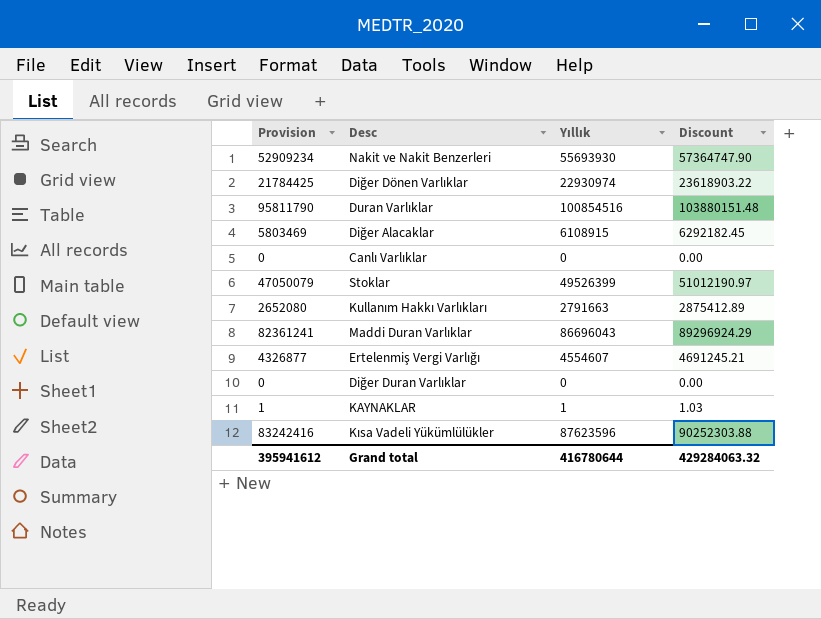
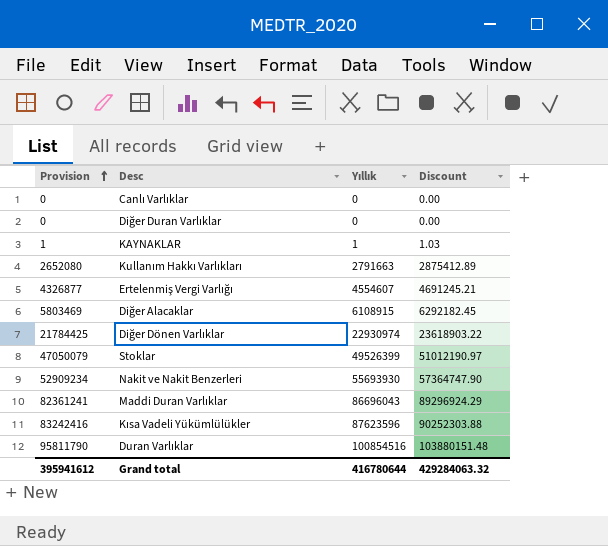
row order: none -> Provision ascending

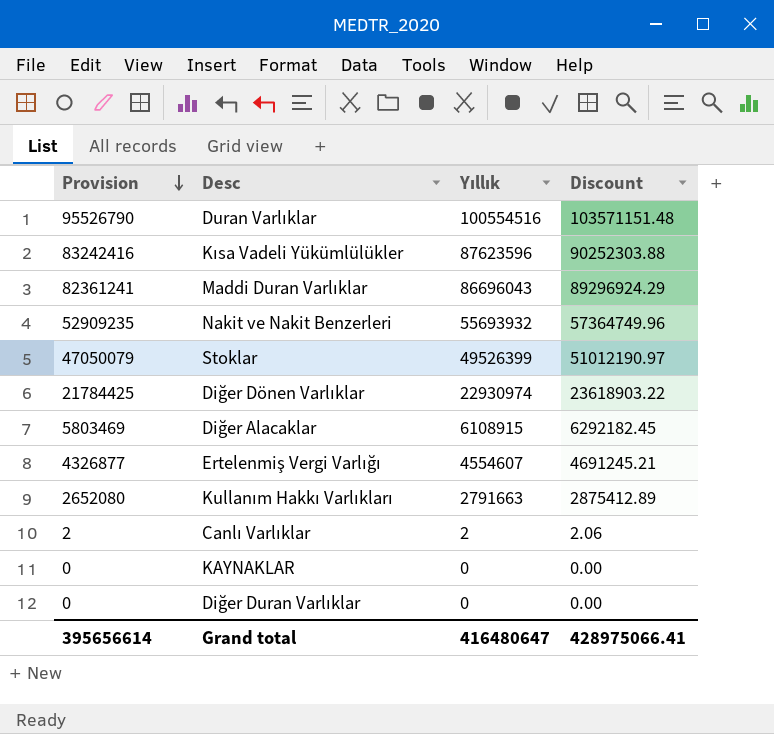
row order: Provision ascending -> Provision descending
Duran Varlıklar | Provision: 95811790 -> 95526790
Duran Varlıklar | Yıllık: 100854516 -> 100554516
Duran Varlıklar | Discount: 103880151.48 -> 103571151.48
Nakit ve Nakit Benzerleri | Provision: 52909234 -> 52909235
Nakit ve Nakit Benzerleri | Yıllık: 55693930 -> 55693932
Nakit ve Nakit Benzerleri | Discount: 57364747.90 -> 57364749.96
Canlı Varlıklar | Provision: 0 -> 2
Canlı Varlıklar | Yıllık: 0 -> 2
Canlı Varlıklar | Discount: 0.00 -> 2.06
KAYNAKLAR | Provision: 1 -> 0
KAYNAKLAR | Yıllık: 1 -> 0
KAYNAKLAR | Discount: 1.03 -> 0.00
Grand total | Provision: 395941612 -> 395656614
Grand total | Yıllık: 416780644 -> 416480647
Grand total | Discount: 429284063.32 -> 428975066.41

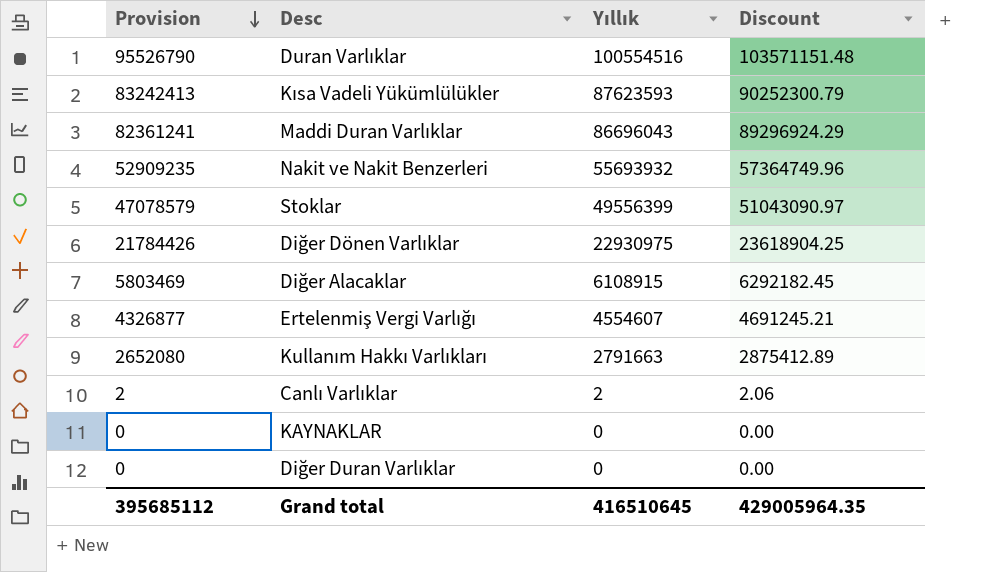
Kısa Vadeli Yükümlülükler | Provision: 83242416 -> 83242413
Kısa Vadeli Yükümlülükler | Yıllık: 87623596 -> 87623593
Kısa Vadeli Yükümlülükler | Discount: 90252303.88 -> 90252300.79
Stoklar | Provision: 47050079 -> 47078579
Stoklar | Yıllık: 49526399 -> 49556399
Stoklar | Discount: 51012190.97 -> 51043090.97
Diğer Dönen Varlıklar | Provision: 21784425 -> 21784426
Diğer Dönen Varlıklar | Yıllık: 22930974 -> 22930975
Diğer Dönen Varlıklar | Discount: 23618903.22 -> 23618904.25
Grand total | Provision: 395656614 -> 395685112
Grand total | Yıllık: 416480647 -> 416510645
Grand total | Discount: 428975066.41 -> 429005964.35

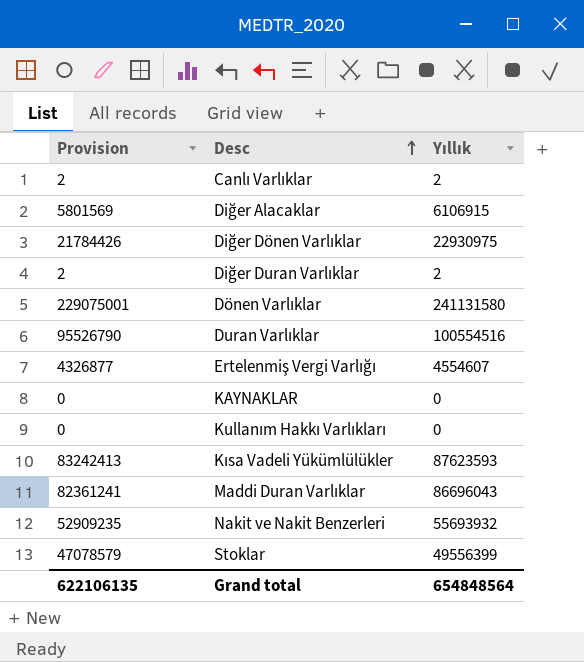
row order: Provision descending -> Desc ascending
column Discount | formula: [Yıllık] * 1.03 -> none
Diğer Alacaklar | Provision: 5803469 -> 5801569
Diğer Alacaklar | Yıllık: 6108915 -> 6106915
Diğer Duran Varlıklar | Provision: 0 -> 2
Diğer Duran Varlıklar | Yıllık: 0 -> 2
row Dönen Varlıklar: none -> 229075001 | 241131580
Kullanım Hakkı Varlıkları | Provision: 2652080 -> 0
Kullanım Hakkı Varlıkları | Yıllık: 2791663 -> 0
Grand total | Provision: 395685112 -> 622106135
Grand total | Yıllık: 416510645 -> 654848564

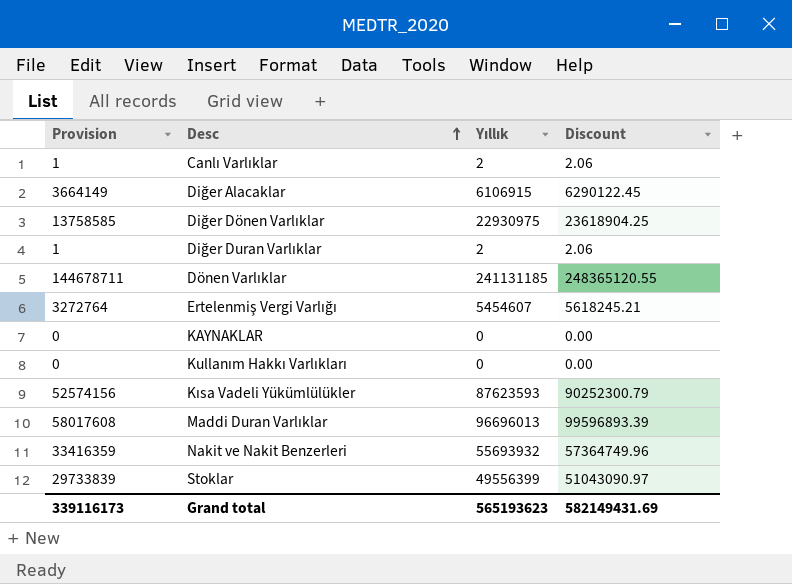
column Provision | formula: [Yıllık] * 0.95 -> [Yıllık] * 0.6
column Discount | formula: none -> [Yıllık] * 1.03
row Duran Varlıklar: 95526790 | 100554516 -> none
Dönen Varlıklar | Yıllık: 241131580 -> 241131185
Ertelenmiş Vergi Varlığı | Yıllık: 4554607 -> 5454607
Maddi Duran Varlıklar | Yıllık: 86696043 -> 96696013
Grand total | Provision: 622106135 -> 339116173
Grand total | Yıllık: 654848564 -> 565193623

